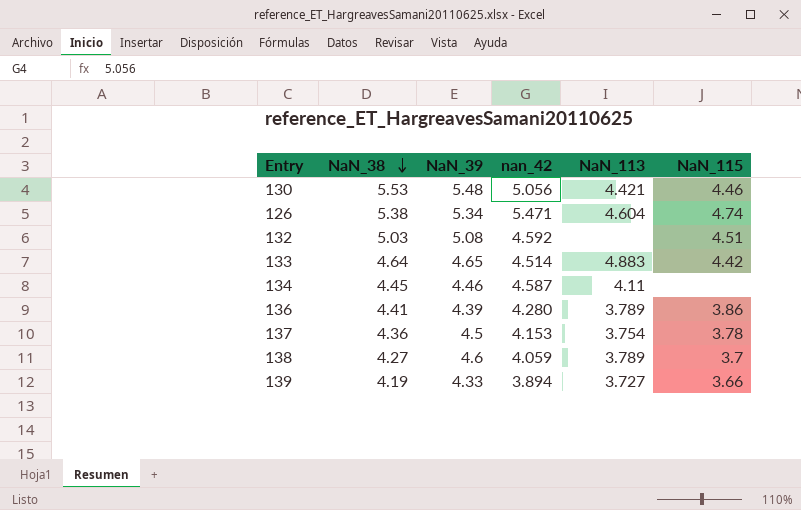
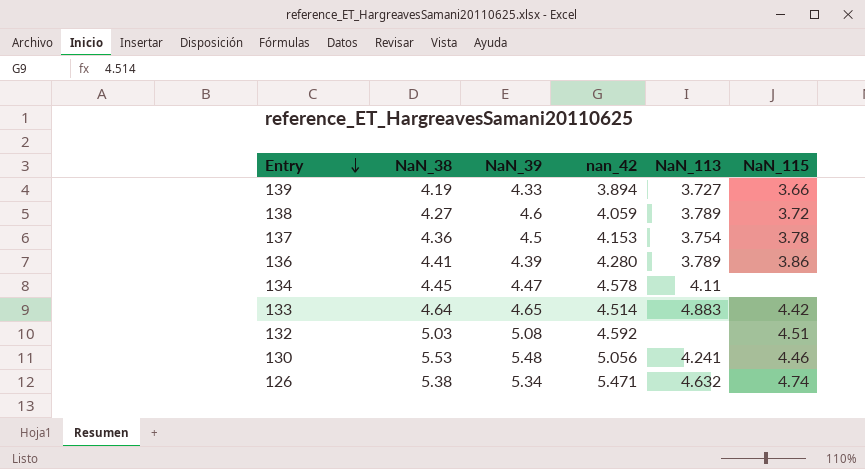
row order: NaN_38 descending -> Entry descending
138 | NaN_115: 3.7 -> 3.72
134 | NaN_39: 4.46 -> 4.47
134 | nan_42: 4.587 -> 4.578
130 | NaN_113: 4.421 -> 4.241
126 | NaN_113: 4.604 -> 4.632

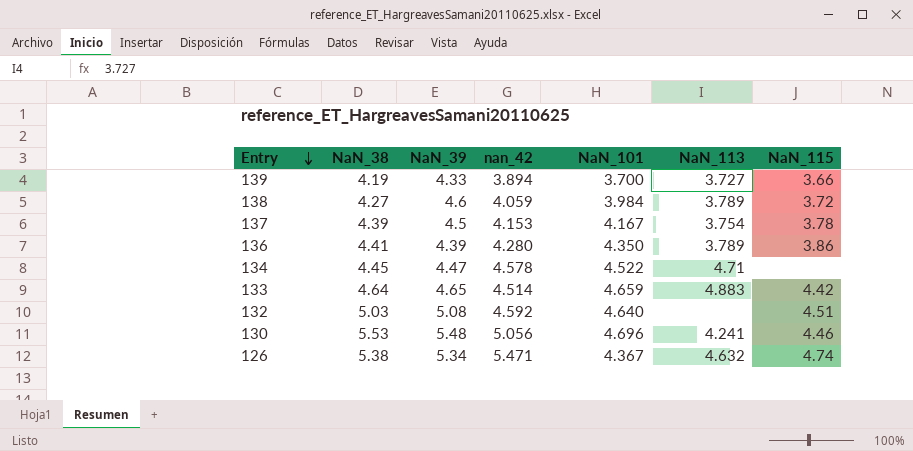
column NaN_101 | position: none -> 5
137 | NaN_38: 4.36 -> 4.39
134 | NaN_113: 4.11 -> 4.71

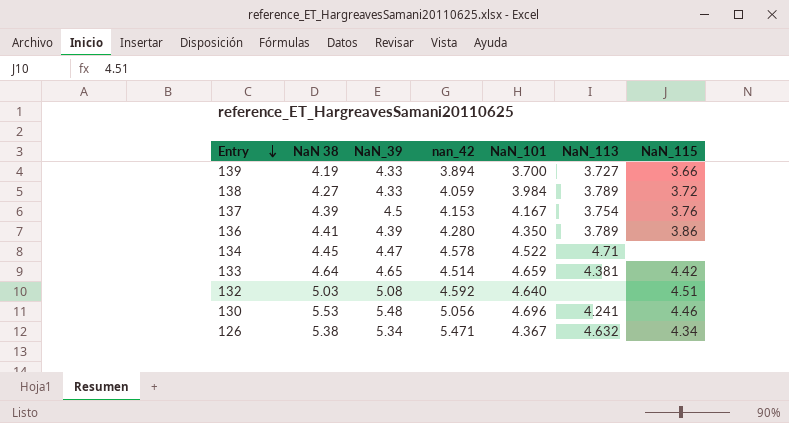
column name: NaN_38 -> NaN 38
138 | NaN_39: 4.6 -> 4.33
137 | NaN_115: 3.78 -> 3.76
133 | NaN_113: 4.883 -> 4.381
126 | NaN_115: 4.74 -> 4.34

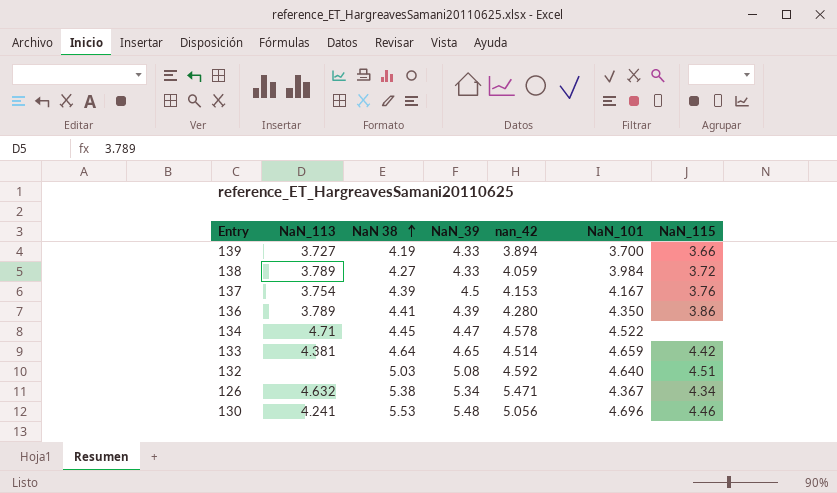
row order: Entry descending -> NaN 38 ascending
column NaN_113 | position: 6 -> 2

